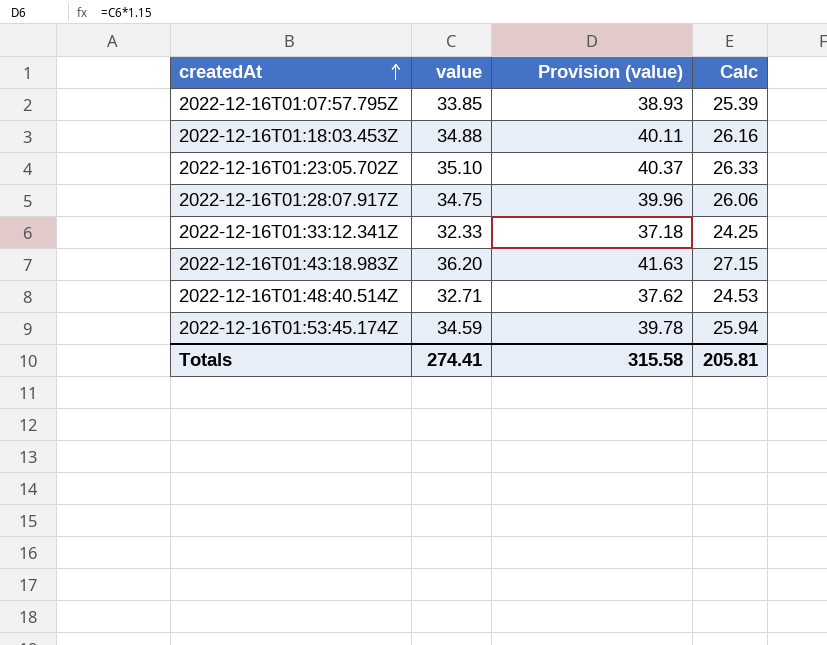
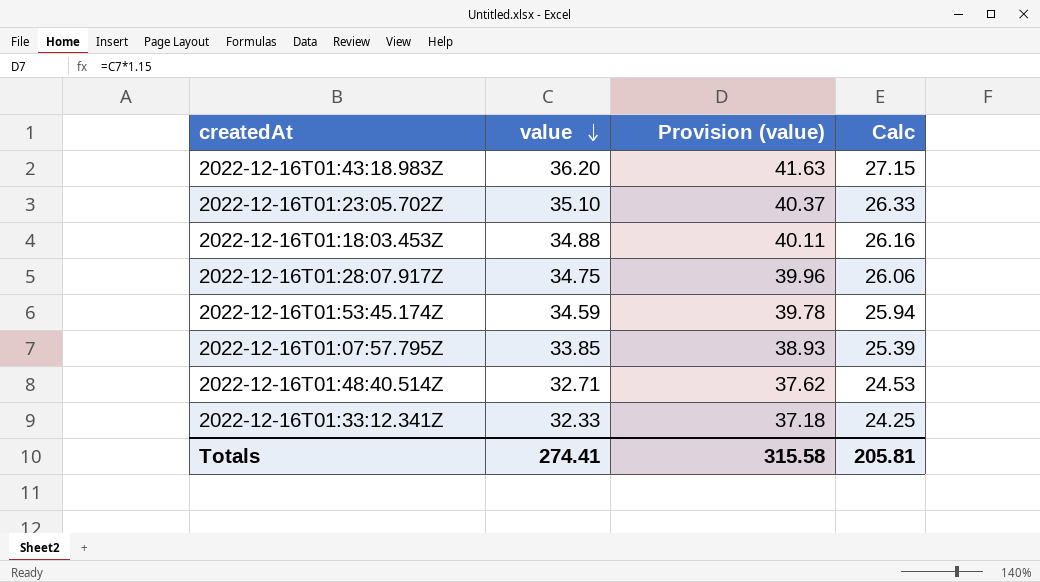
row order: createdAt ascending -> value descending

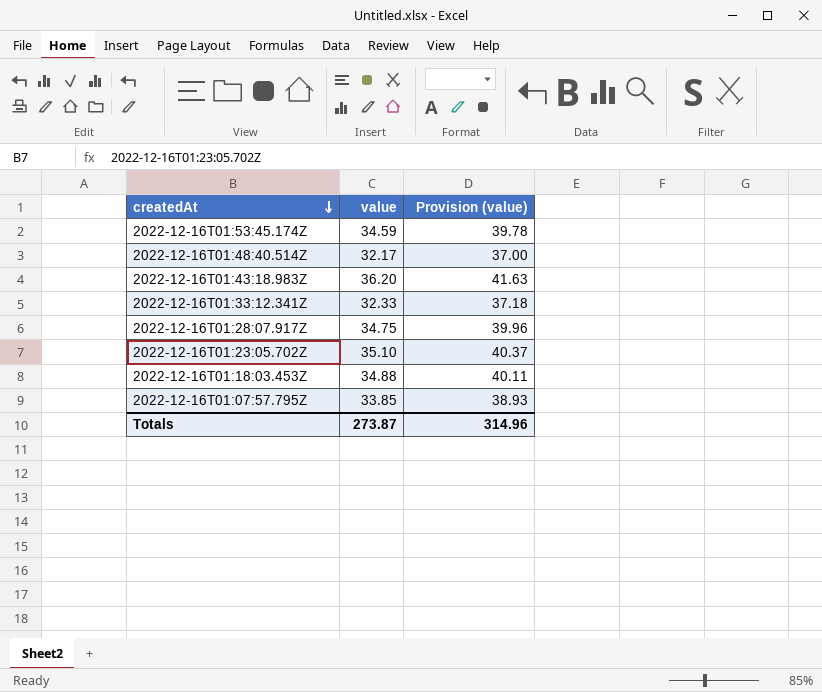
row order: value descending -> createdAt descending
column Calc | formula: [value] * 0.75 -> none
2022-12-16T01:48:40.514Z | value: 32.71 -> 32.17
2022-12-16T01:48:40.514Z | Provision (value): 37.62 -> 37.00
Totals | value: 274.41 -> 273.87
Totals | Provision (value): 315.58 -> 314.96

